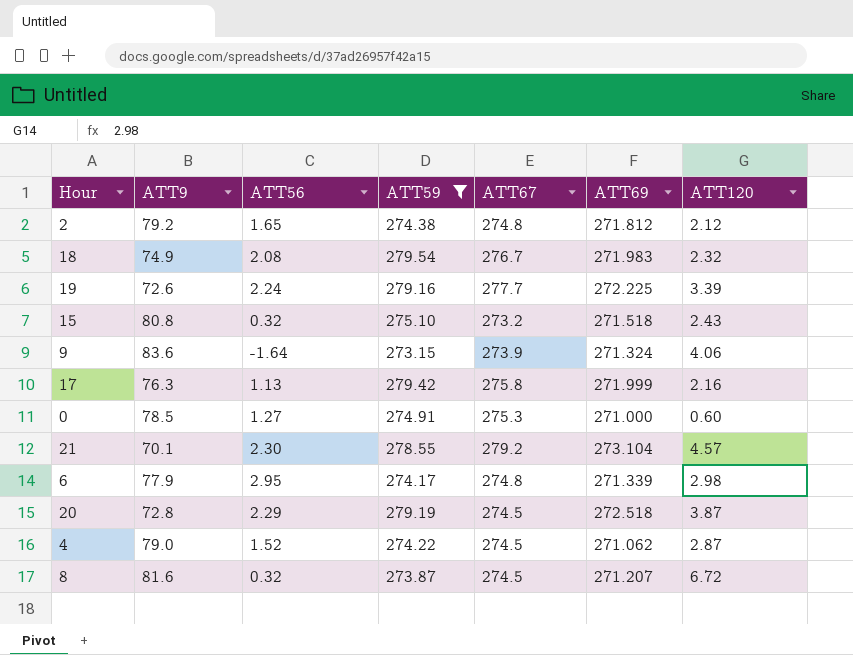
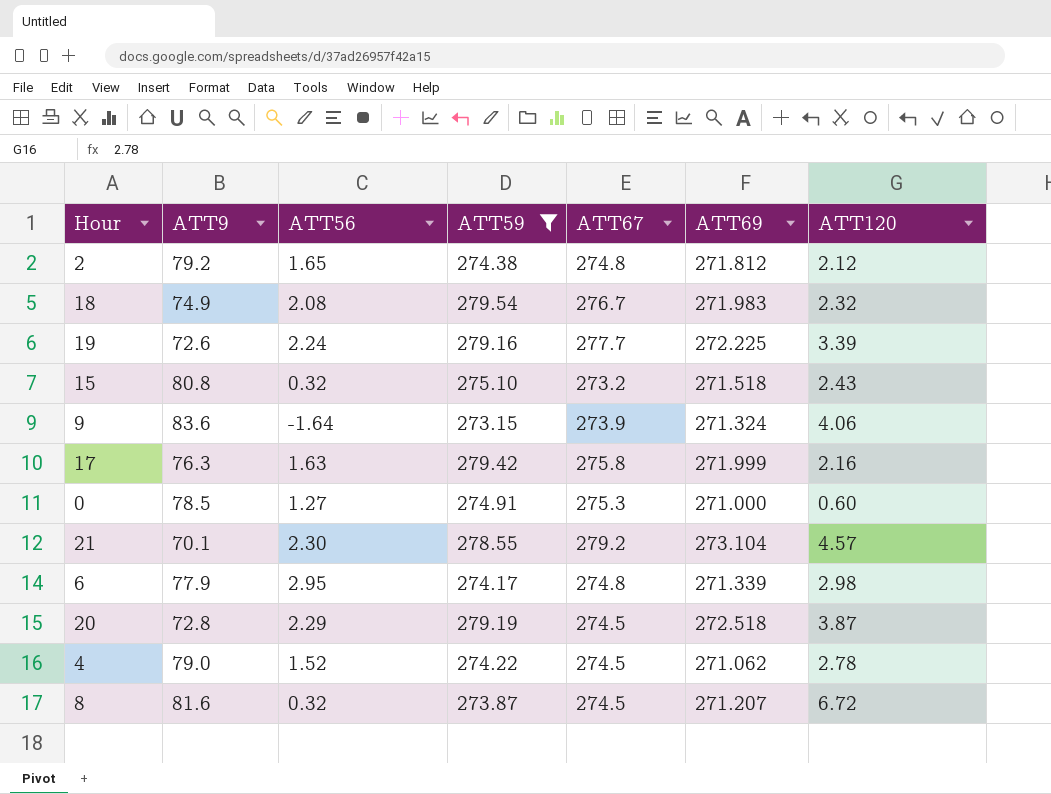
17 | ATT56: 1.13 -> 1.63
4 | ATT120: 2.87 -> 2.78

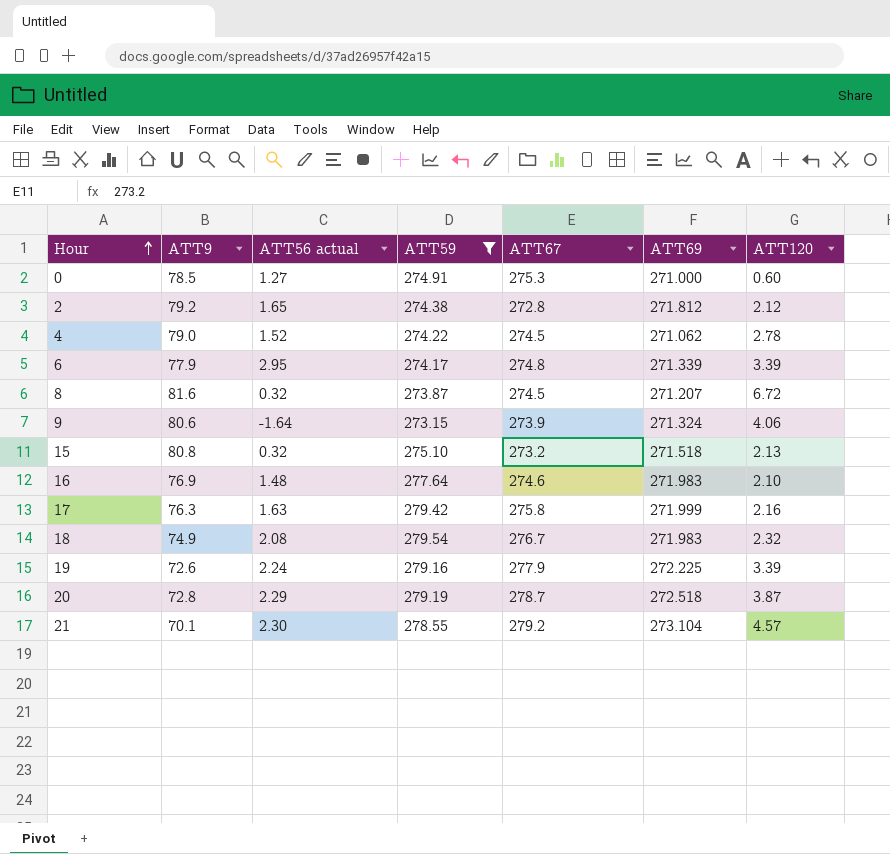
row order: none -> Hour ascending
column name: ATT56 -> ATT56 actual
2 | ATT67: 274.8 -> 272.8
6 | ATT120: 2.98 -> 3.39
9 | ATT9: 83.6 -> 80.6
15 | ATT120: 2.43 -> 2.13
row 16: none -> 76.9 | 1.48 | 277.64 | 274.6 | 271.983 | 2.10
19 | ATT67: 277.7 -> 277.9
20 | ATT67: 274.5 -> 278.7

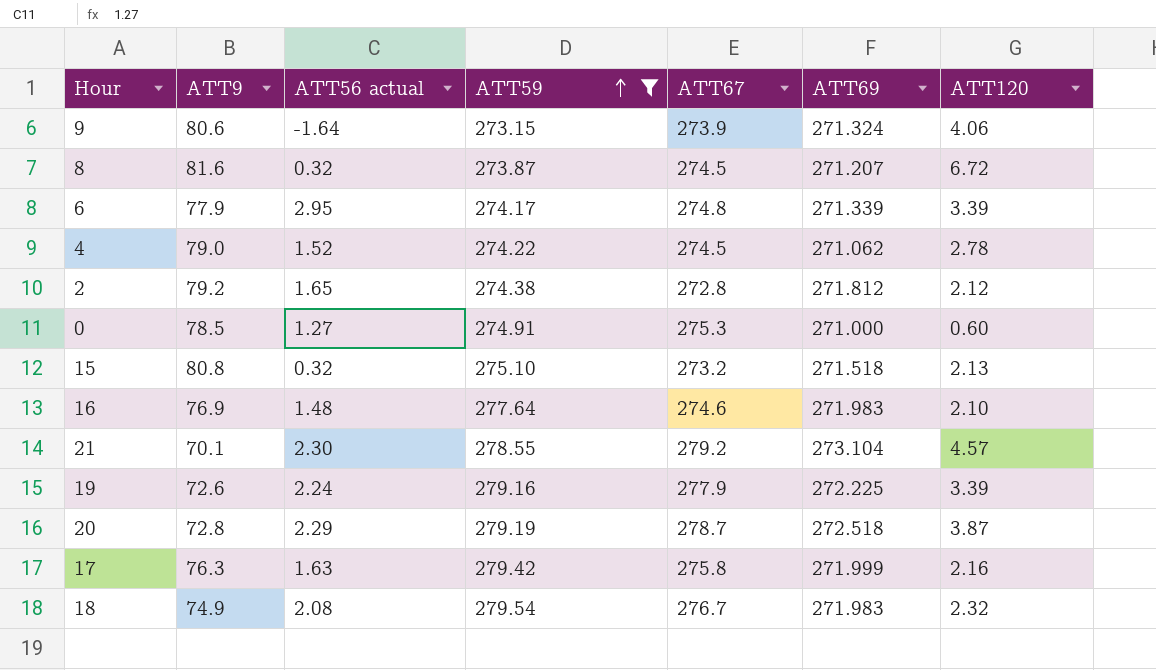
row order: Hour ascending -> ATT59 ascending

